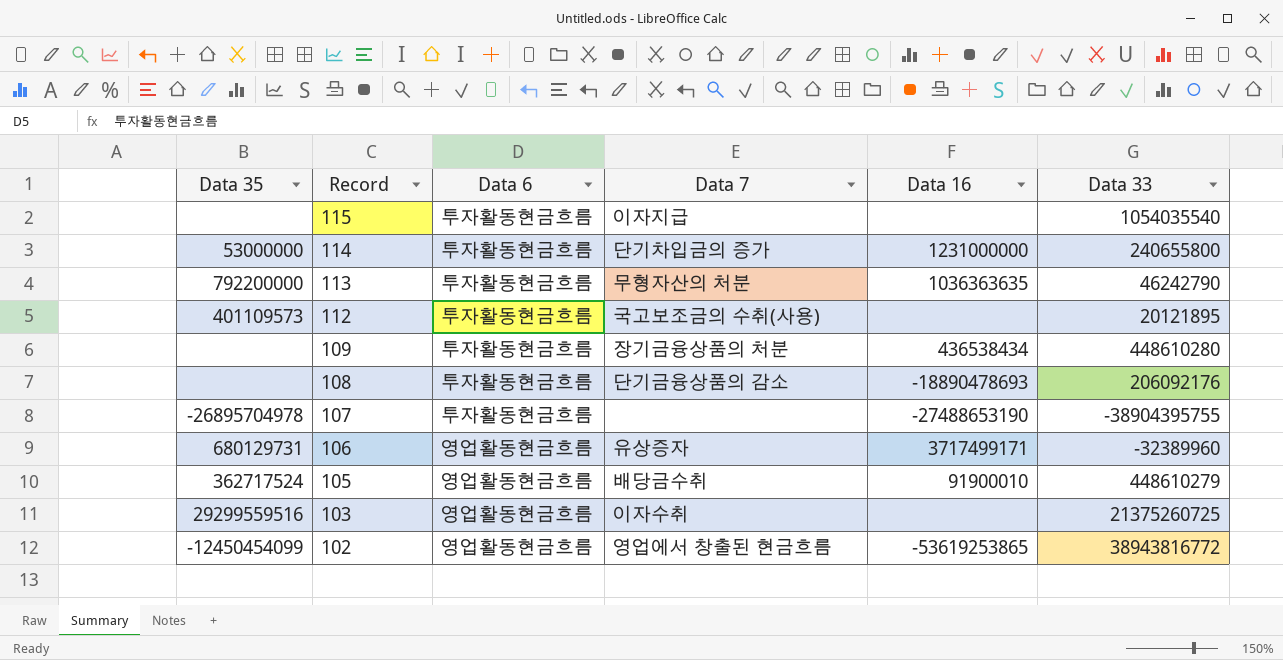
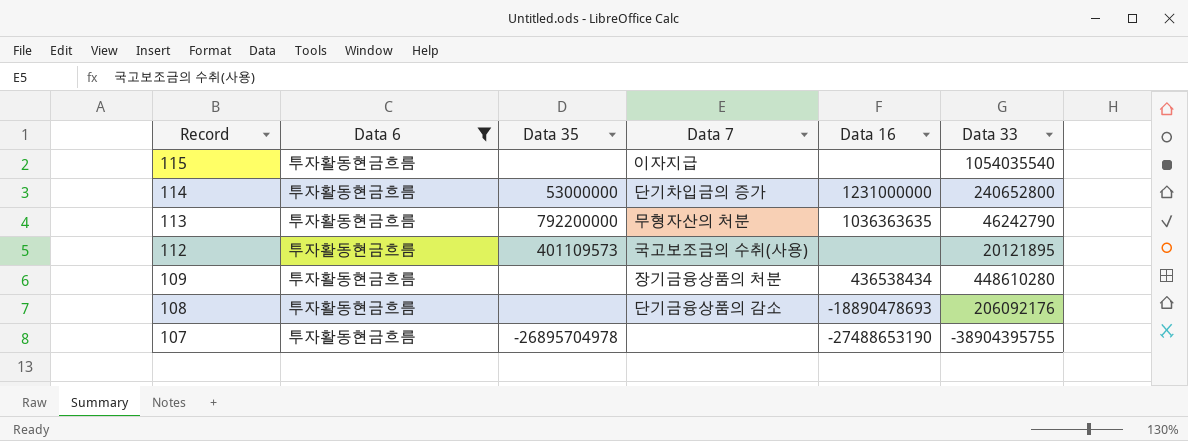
filter: none -> Data 6 = 투자활동현금흐름
column Data 35 | position: 1 -> 3
114 | Data 33: 240655800 -> 240652800

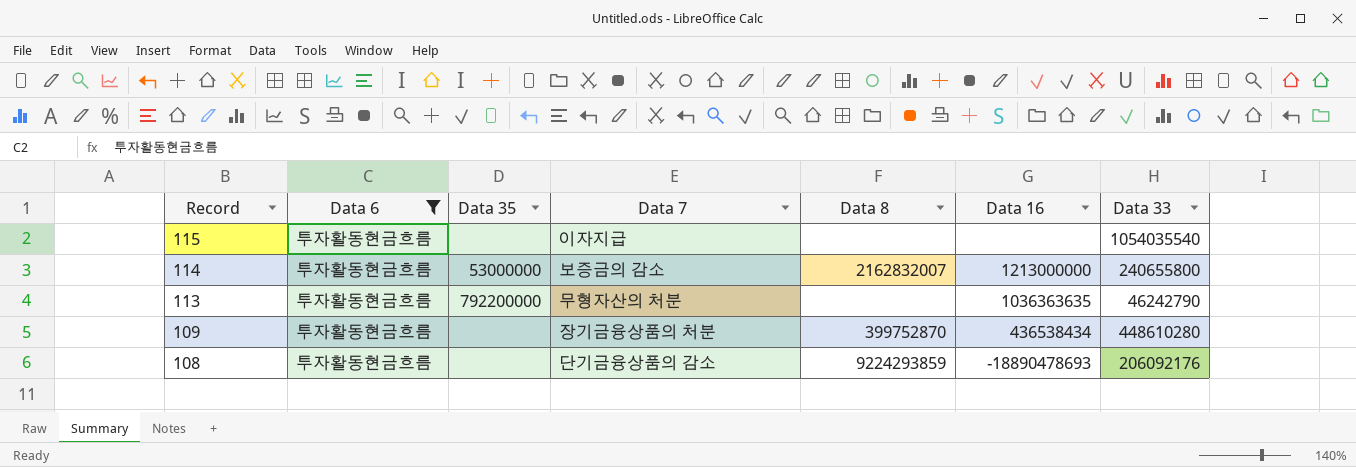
column Data 8 | position: none -> 5
row 112: 투자활동현금흐름 | 401109573 | 국고보조금의 수취(사용) | none | 20121895 -> none
row 107: 투자활동현금흐름 | -26895704978 | none | -27488653190 | -38904395755 -> none
114 | Data 7: 단기차입금의 증가 -> 보증금의 감소
114 | Data 16: 1231000000 -> 1213000000
114 | Data 33: 240652800 -> 240655800

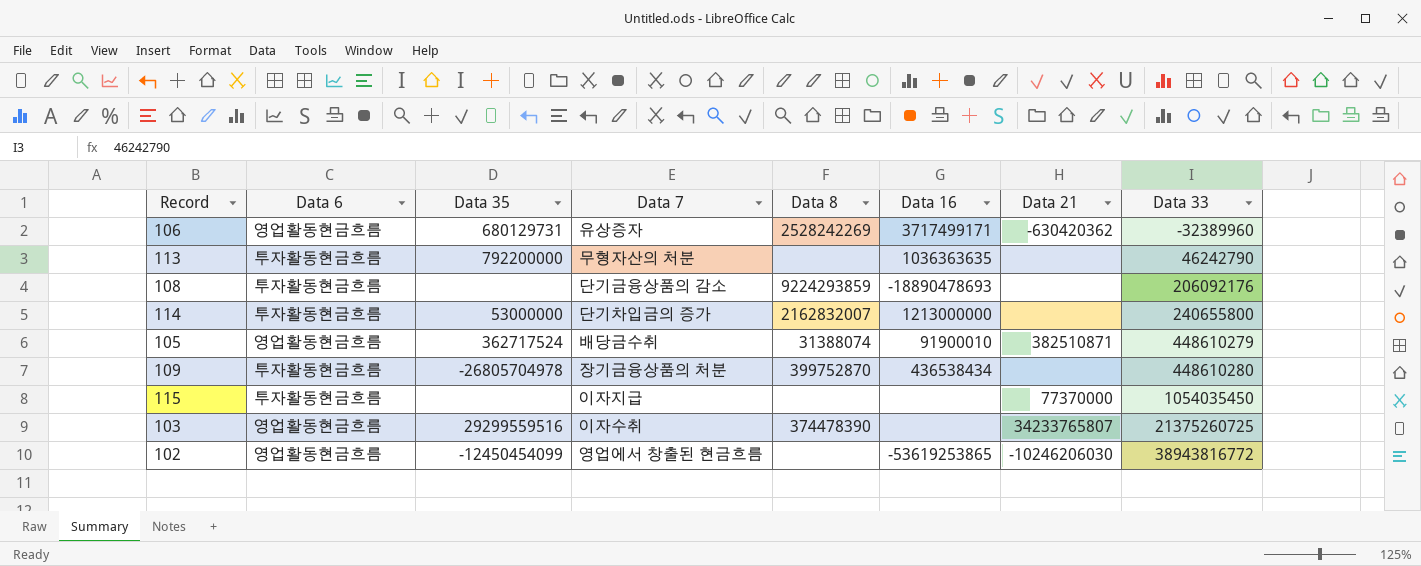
filter: Data 6 = 투자활동현금흐름 -> none
row order: Record descending -> Data 33 ascending
column Data 21 | position: none -> 7
114 | Data 7: 보증금의 감소 -> 단기차입금의 증가
109 | Data 35: none -> -26805704978
115 | Data 33: 1054035540 -> 1054035450

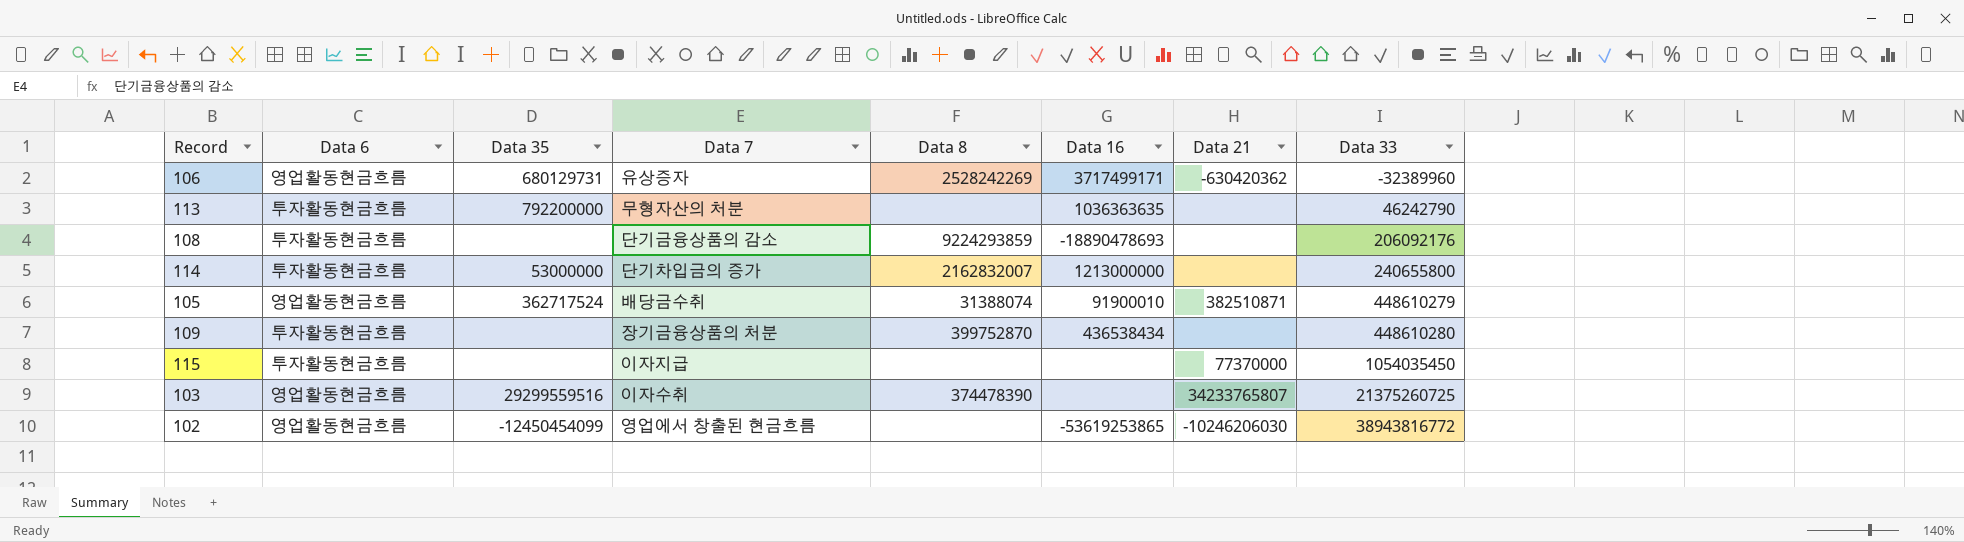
109 | Data 35: -26805704978 -> none

